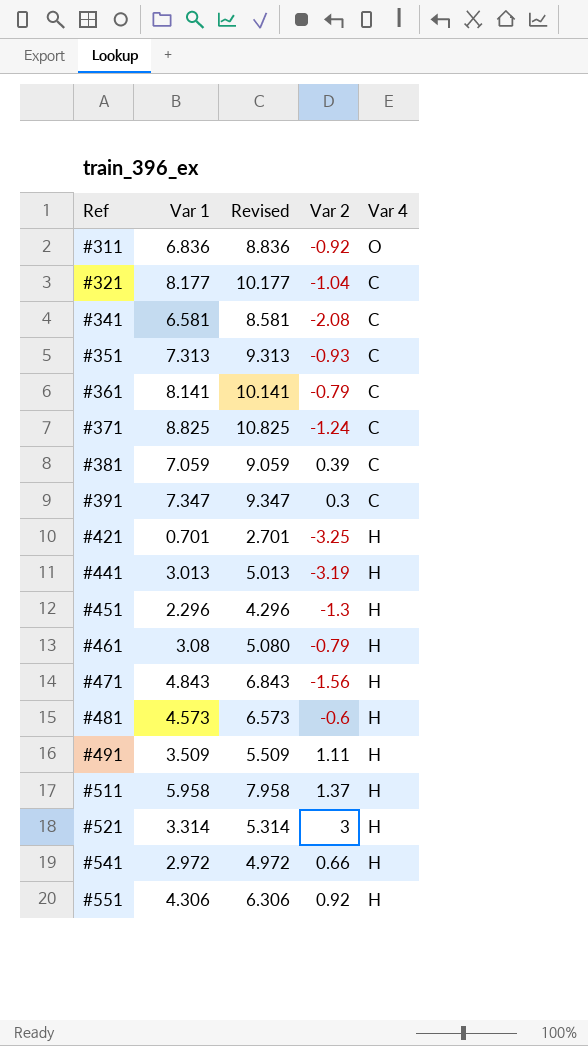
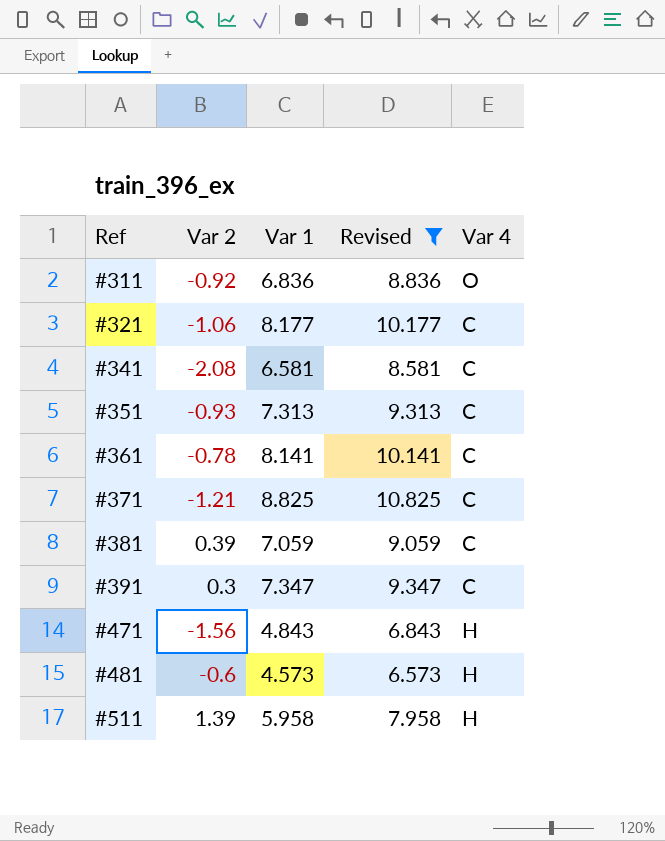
filter: none -> Revised >= 6.573
column Var 2 | position: 4 -> 2
#321 | Var 2: -1.04 -> -1.06
#361 | Var 2: -0.79 -> -0.78
#371 | Var 2: -1.24 -> -1.21
#511 | Var 2: 1.37 -> 1.39

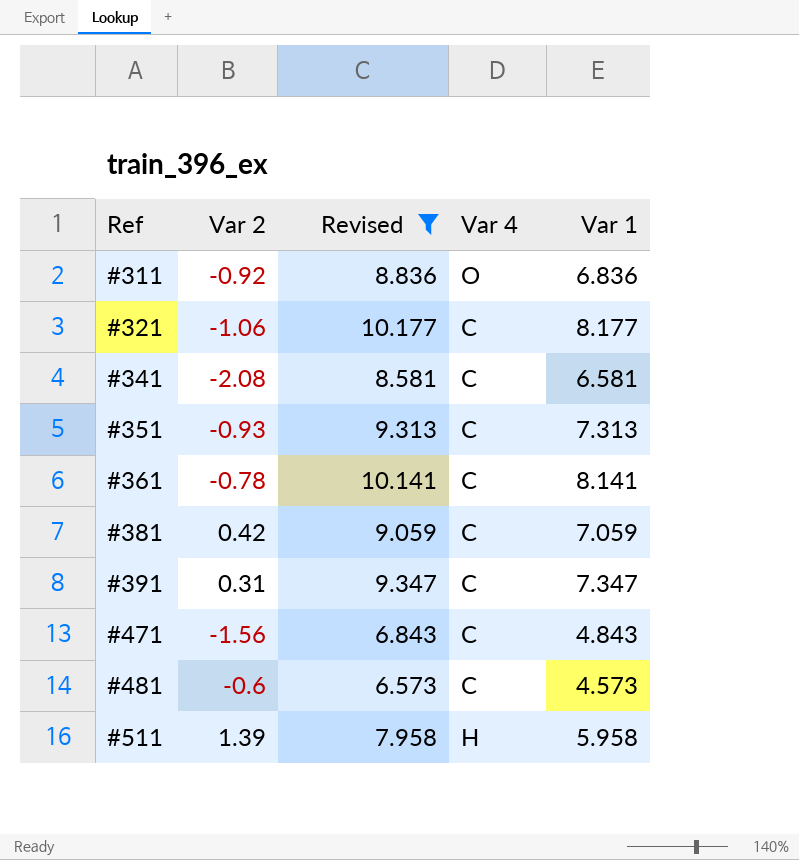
column Var 1 | position: 3 -> 5
row #371: -1.21 | 8.825 | 10.825 | C -> none
#381 | Var 2: 0.39 -> 0.42
#391 | Var 2: 0.3 -> 0.31
#471 | Var 4: H -> C
#481 | Var 4: H -> C

